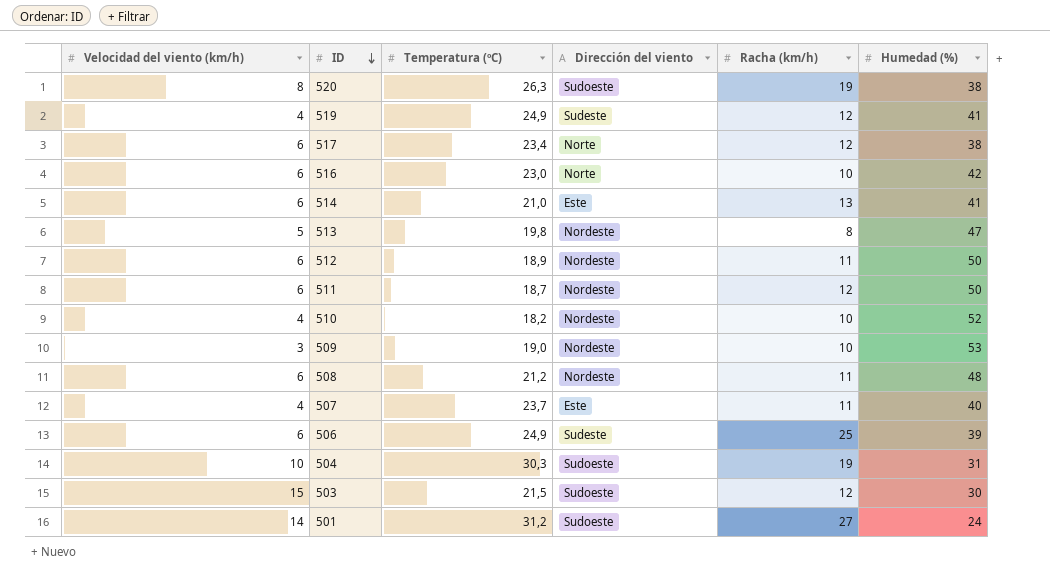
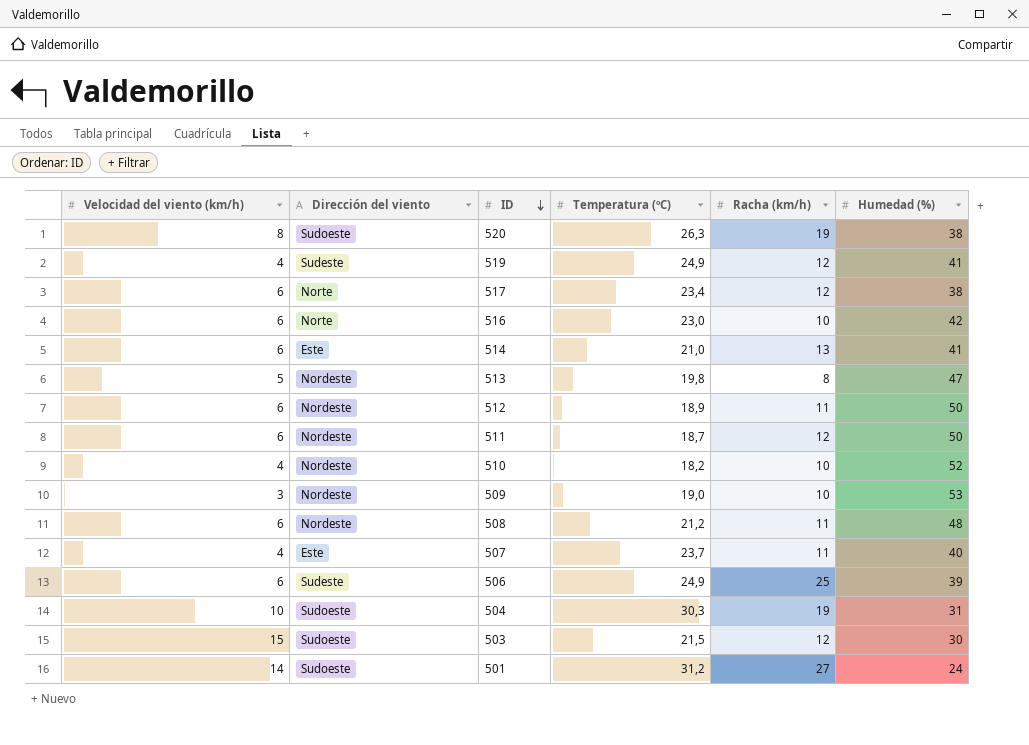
column Dirección del viento | position: 4 -> 2

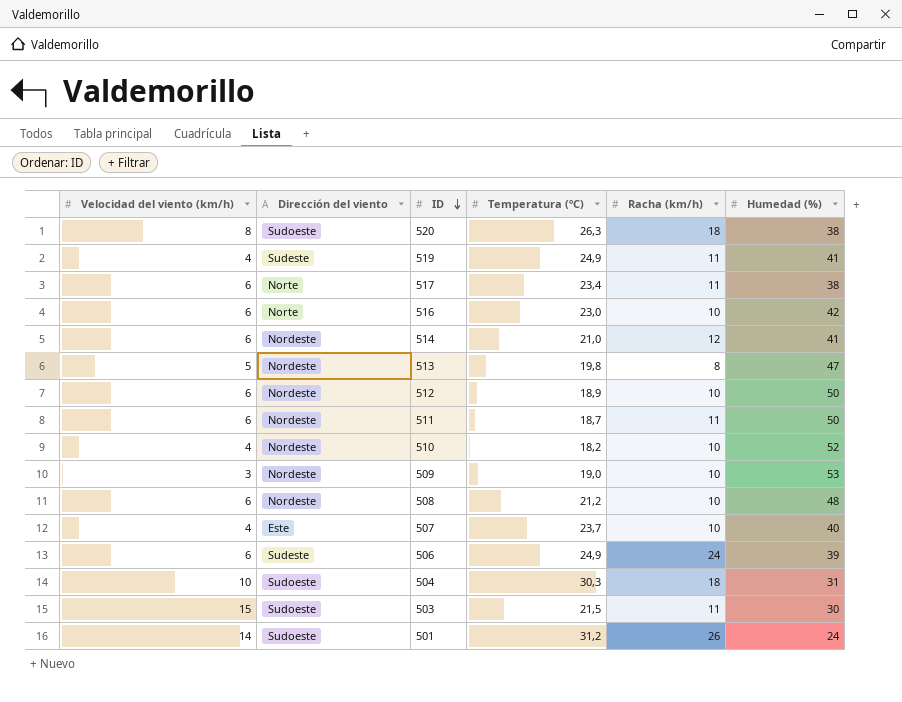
520 | Racha (km/h): 19 -> 18
519 | Racha (km/h): 12 -> 11
517 | Racha (km/h): 12 -> 11
514 | Dirección del viento: Este -> Nordeste
514 | Racha (km/h): 13 -> 12
512 | Racha (km/h): 11 -> 10
511 | Racha (km/h): 12 -> 11
508 | Racha (km/h): 11 -> 10
507 | Racha (km/h): 11 -> 10
506 | Racha (km/h): 25 -> 24
504 | Racha (km/h): 19 -> 18
503 | Racha (km/h): 12 -> 11
501 | Racha (km/h): 27 -> 26

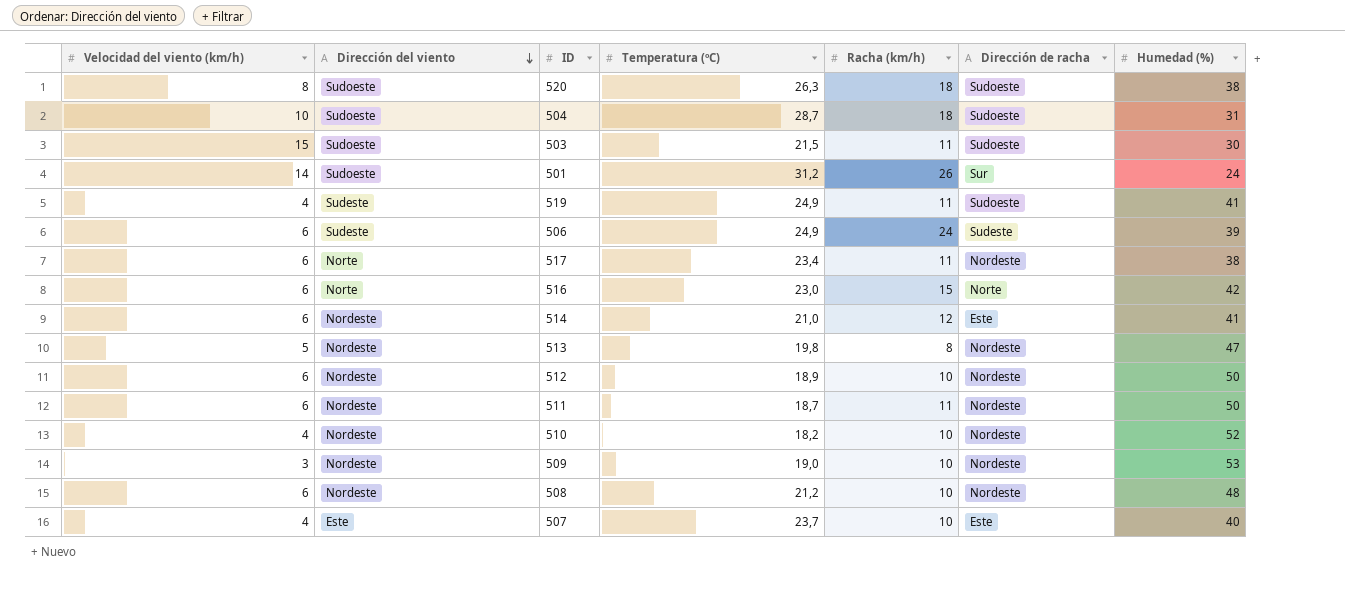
row order: ID descending -> Dirección del viento descending
column Dirección de racha | position: none -> 6
504 | Temperatura (ºC): 30,3 -> 28,7
516 | Racha (km/h): 10 -> 15

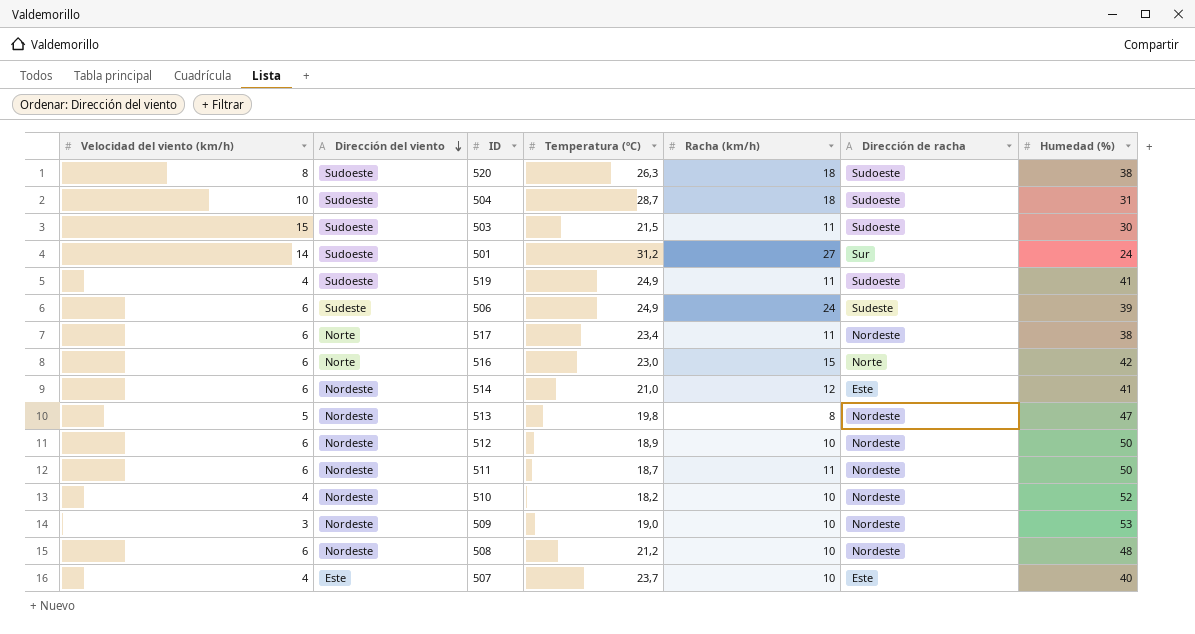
501 | Racha (km/h): 26 -> 27
519 | Dirección del viento: Sudeste -> Sudoeste

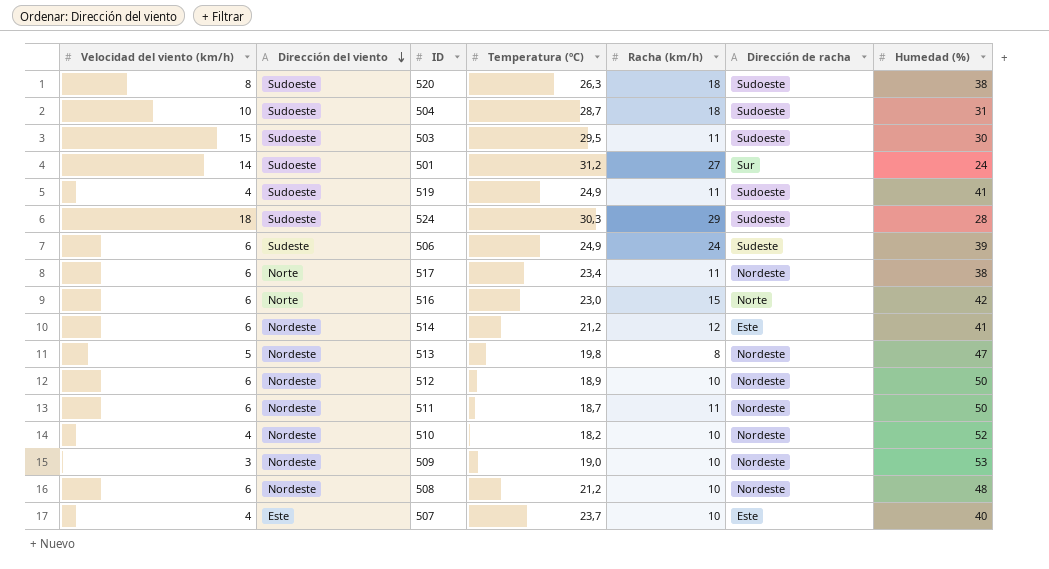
503 | Temperatura (ºC): 21,5 -> 29,5
row 524: none -> 18 | Sudoeste | 30,3 | 29 | Sudoeste | 28
514 | Temperatura (ºC): 21,0 -> 21,2

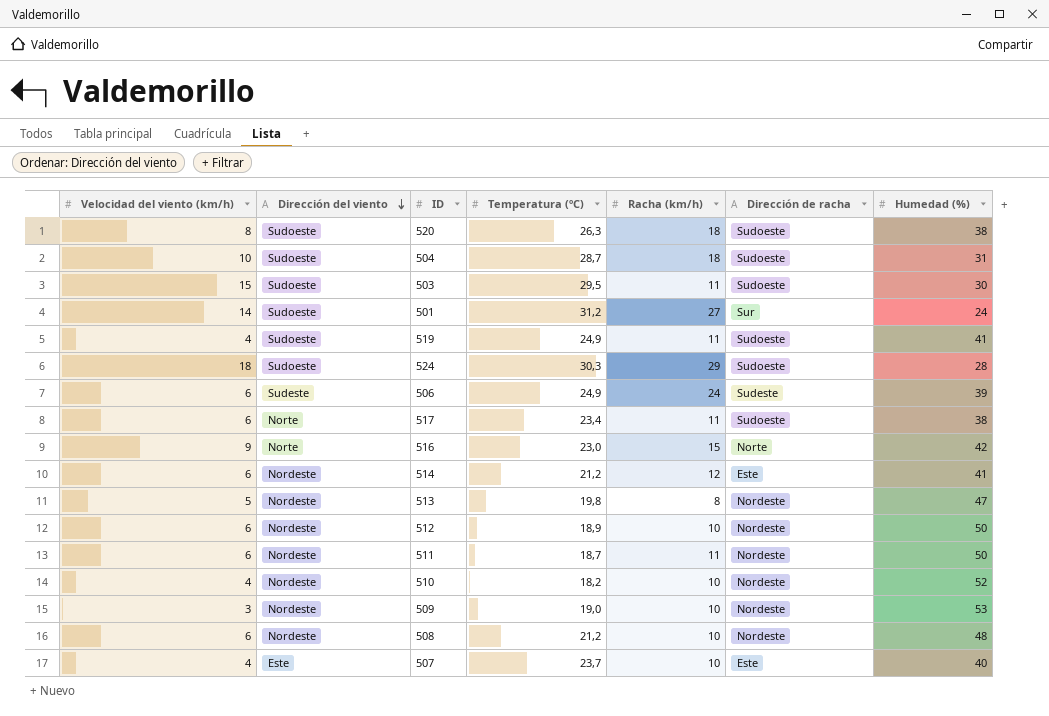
517 | Dirección de racha: Nordeste -> Sudoeste
516 | Velocidad del viento (km/h): 6 -> 9

